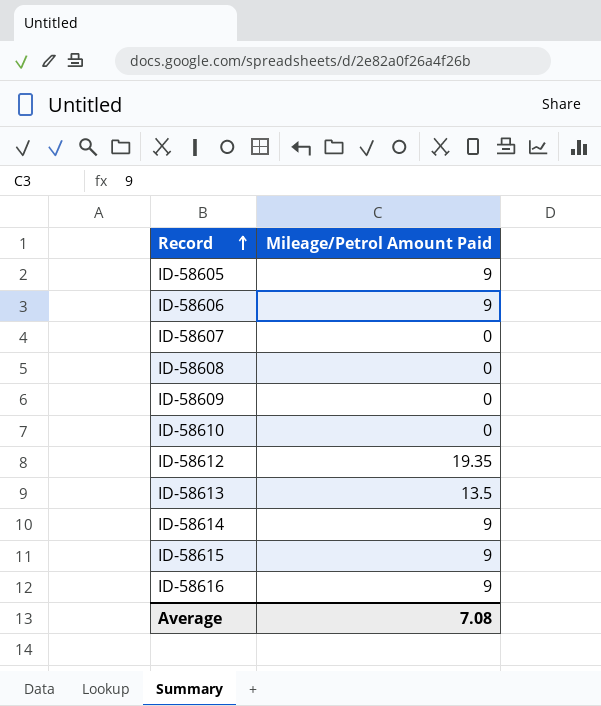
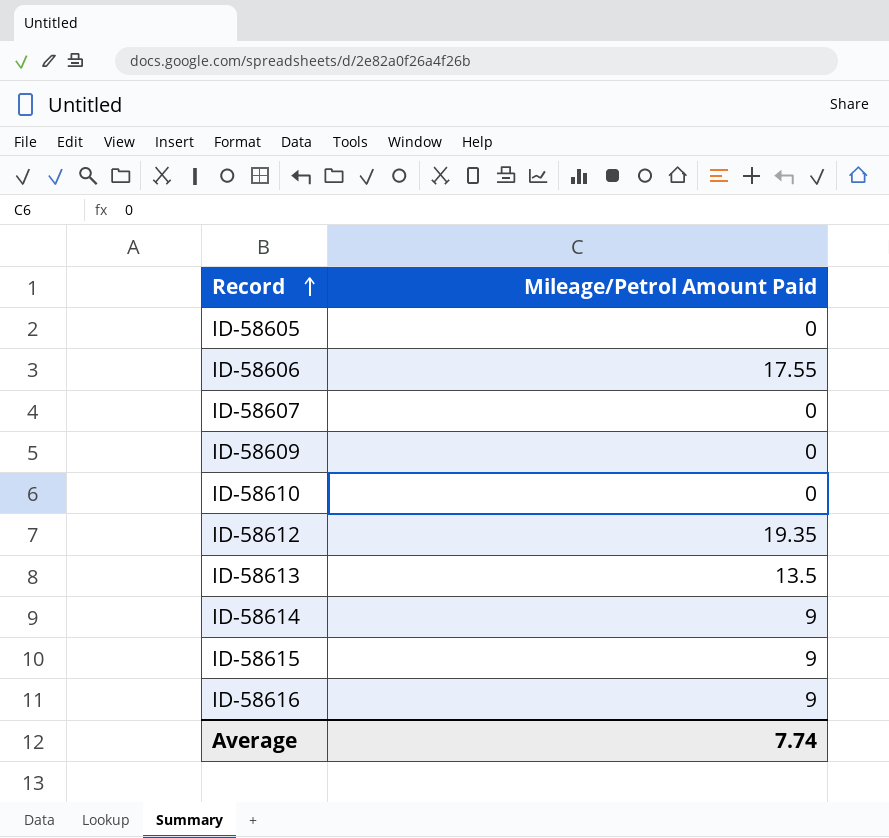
row ID-58608: 0 -> none
ID-58605 | Mileage/Petrol Amount Paid: 9 -> 0
ID-58606 | Mileage/Petrol Amount Paid: 9 -> 17.55
Average | Mileage/Petrol Amount Paid: 7.08 -> 7.74

